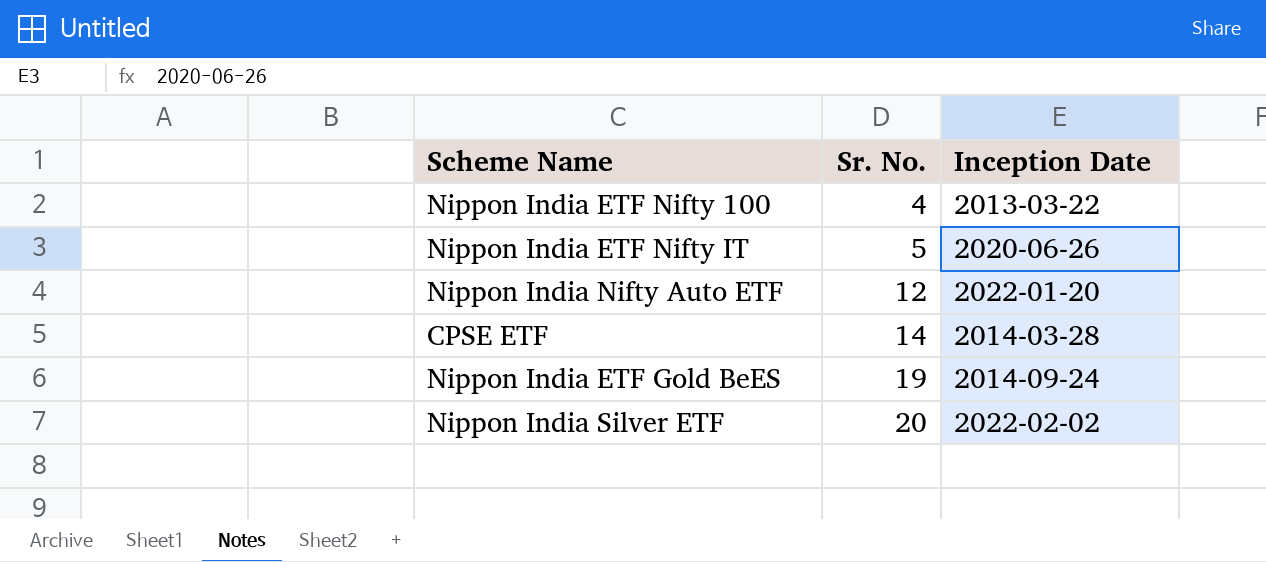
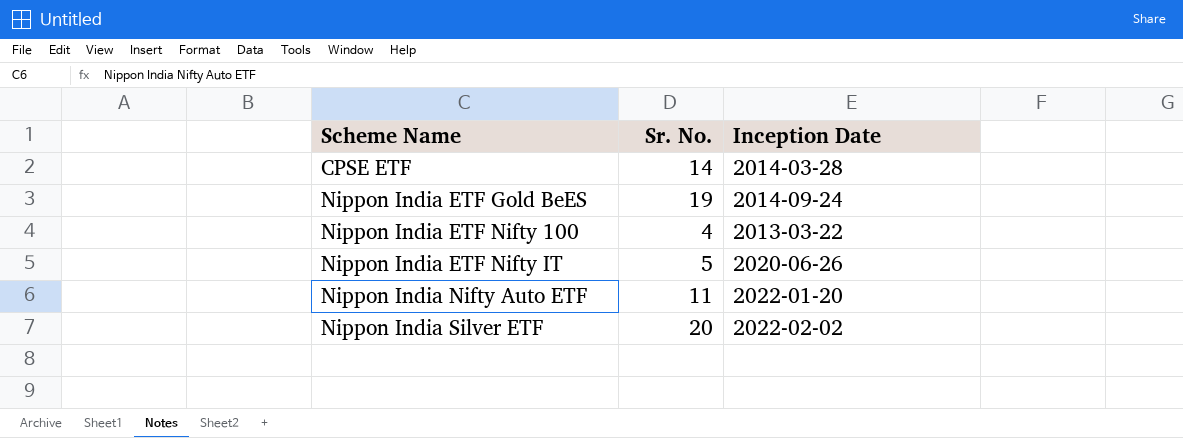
row order: Sr. No. ascending -> Scheme Name ascending
Nippon India Nifty Auto ETF | Sr. No.: 12 -> 11

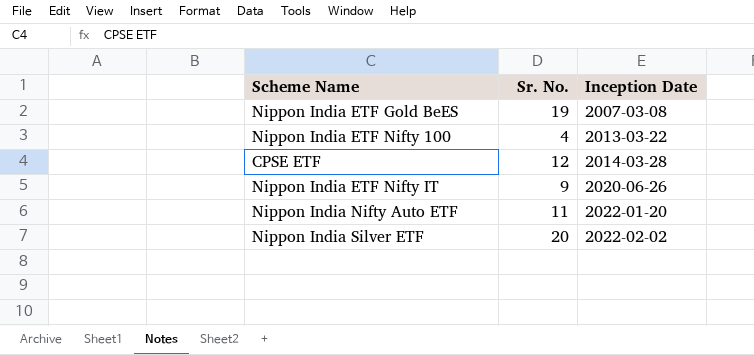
row order: Scheme Name ascending -> Inception Date ascending
Nippon India ETF Gold BeES | Inception Date: 2014-09-24 -> 2007-03-08
CPSE ETF | Sr. No.: 14 -> 12
Nippon India ETF Nifty IT | Sr. No.: 5 -> 9

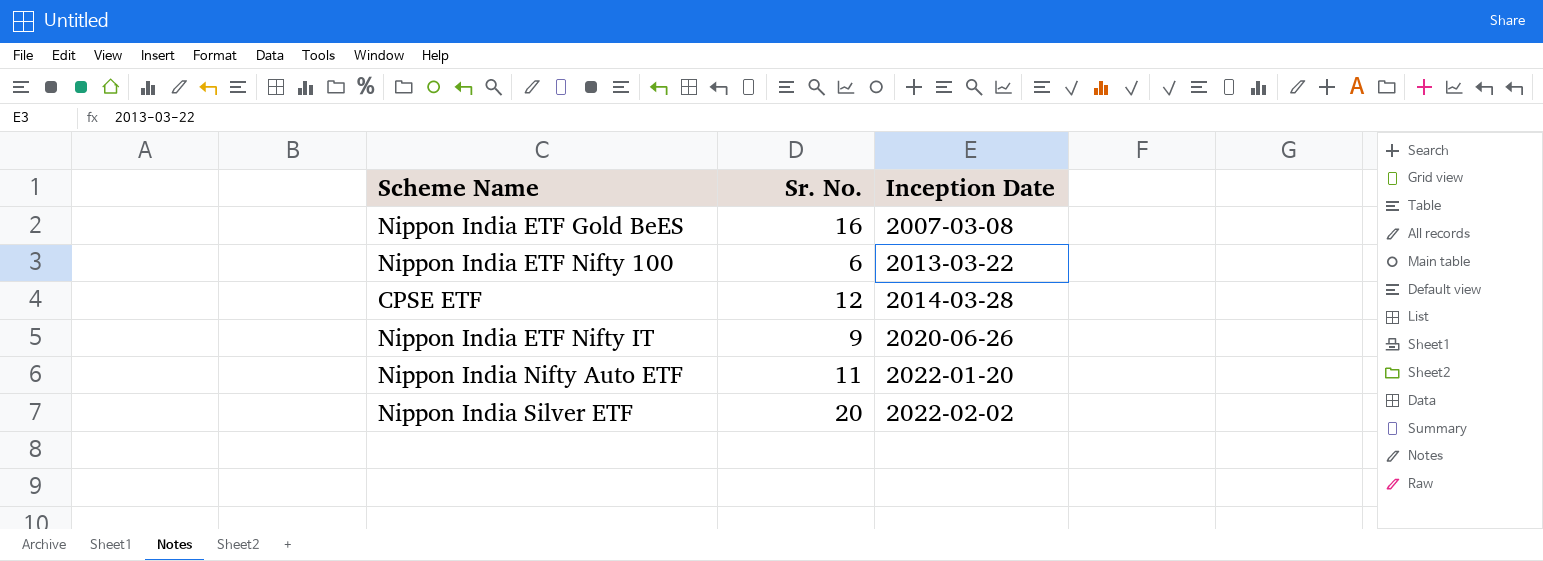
Nippon India ETF Gold BeES | Sr. No.: 19 -> 16
Nippon India ETF Nifty 100 | Sr. No.: 4 -> 6

